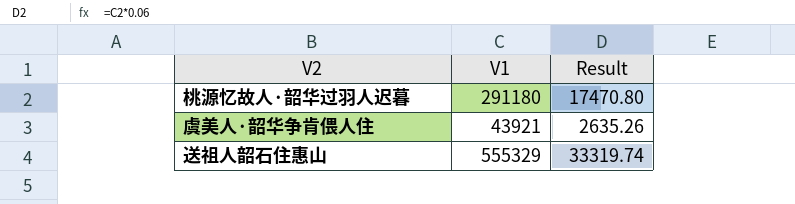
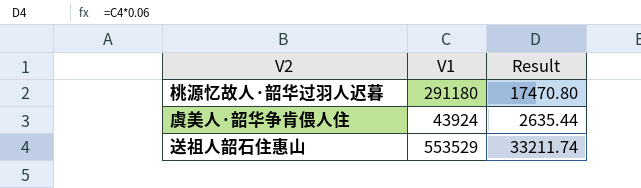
虞美人·韶华争肯偎人住 | V1: 43921 -> 43924
虞美人·韶华争肯偎人住 | Result: 2635.26 -> 2635.44
送祖人韶石住惠山 | V1: 555329 -> 553529
送祖人韶石住惠山 | Result: 33319.74 -> 33211.74

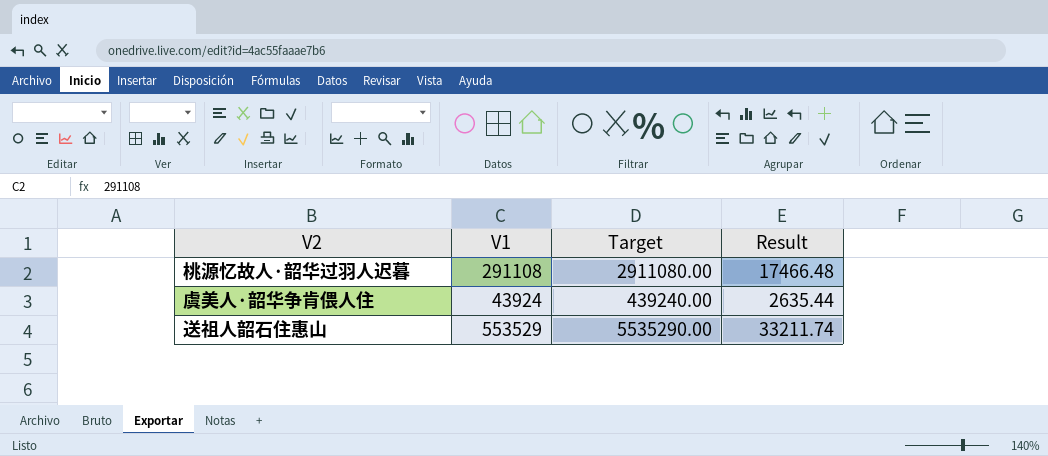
column Target | formula: none -> [V1] * 10
桃源忆故人·韶华过羽人迟暮 | V1: 291180 -> 291108
桃源忆故人·韶华过羽人迟暮 | Result: 17470.80 -> 17466.48

